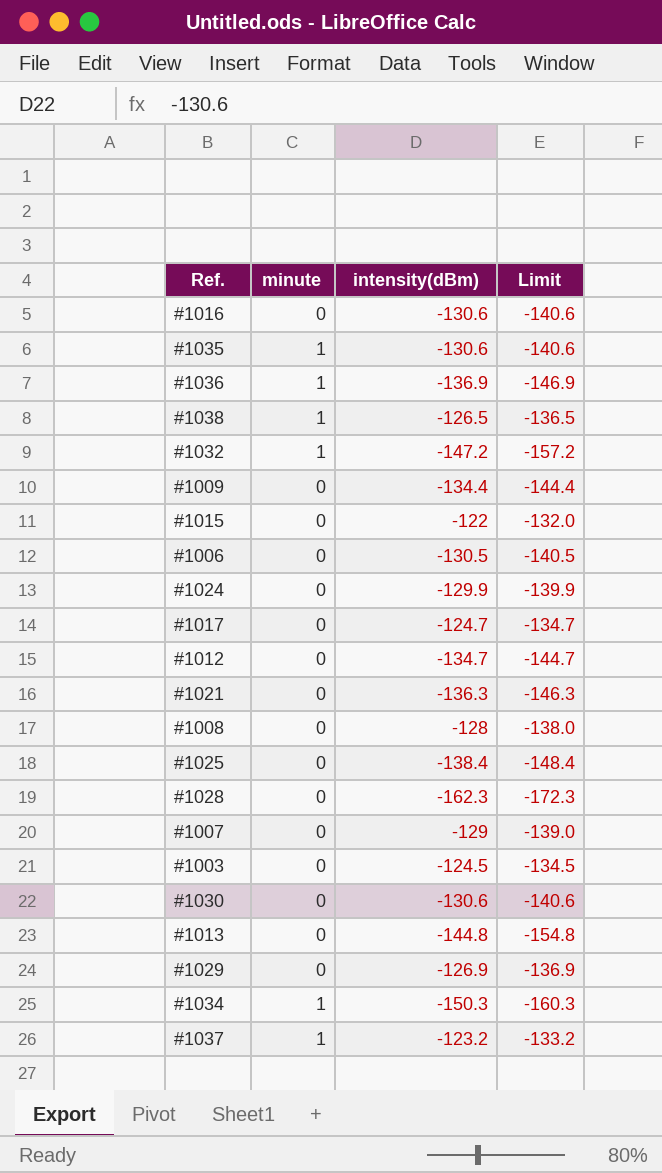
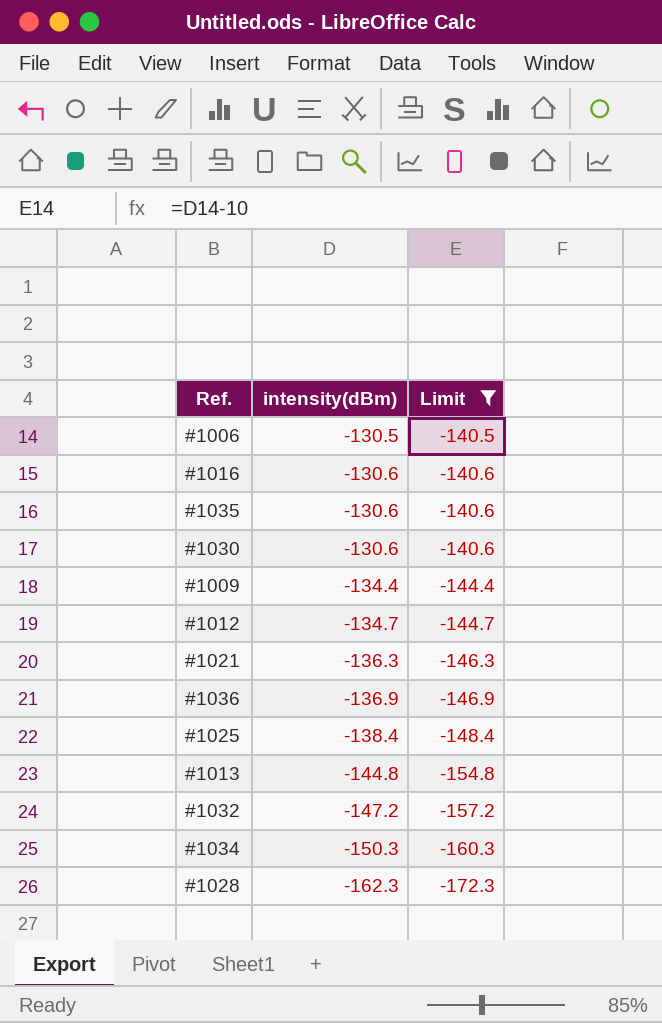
filter: none -> Limit <= -140.5
row order: none -> intensity(dBm) descending
column minute | position: 2 -> none

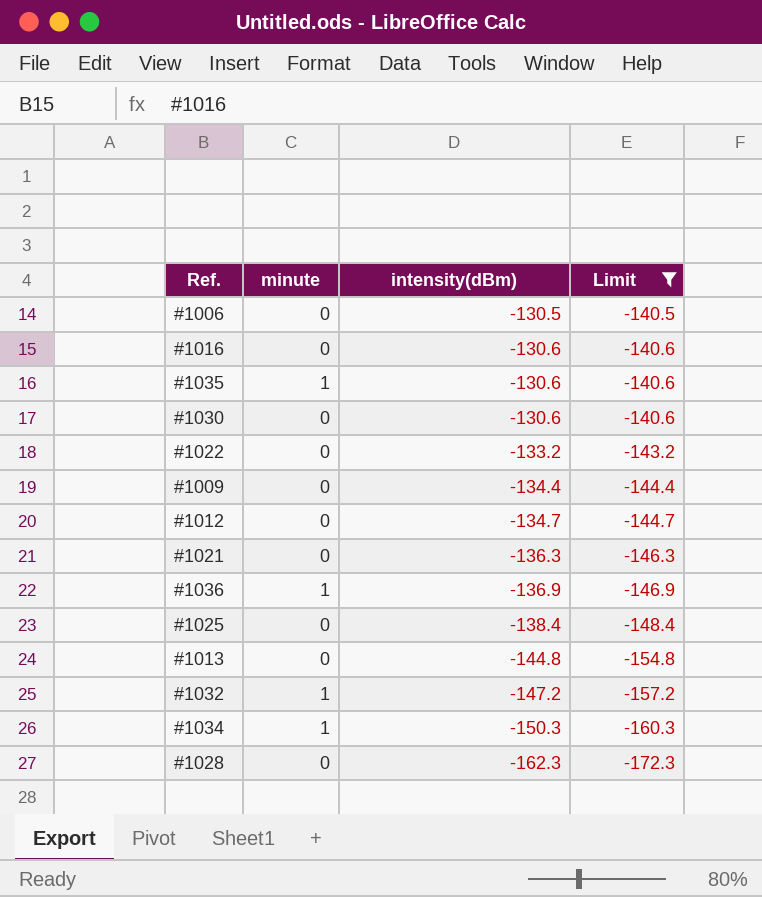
column minute | position: none -> 2
row #1022: none -> 0 | -133.2 | -143.2

